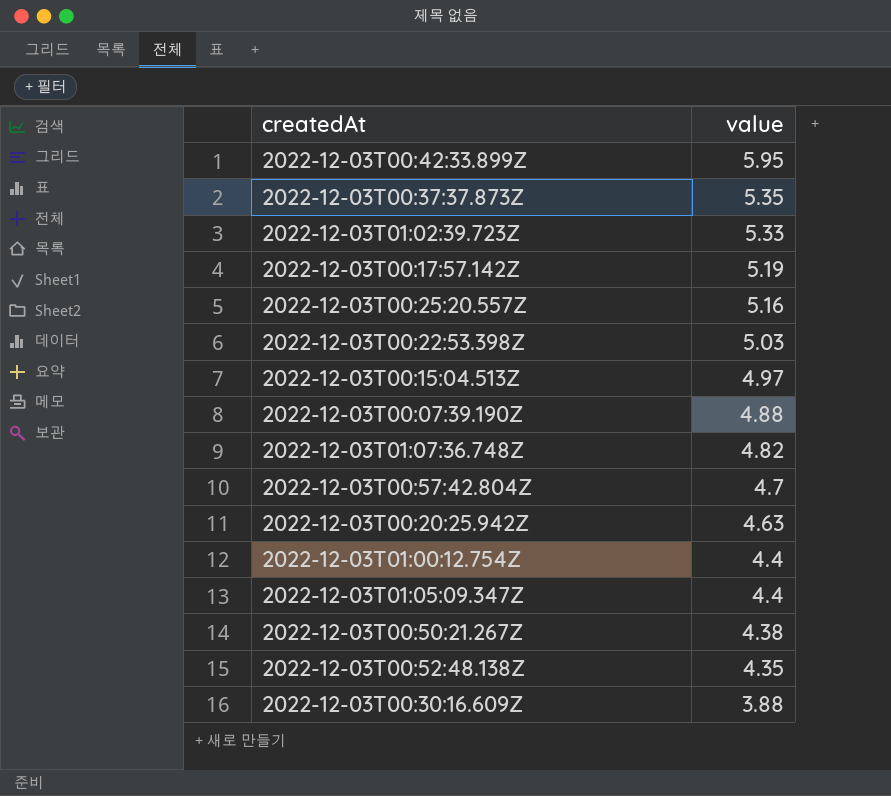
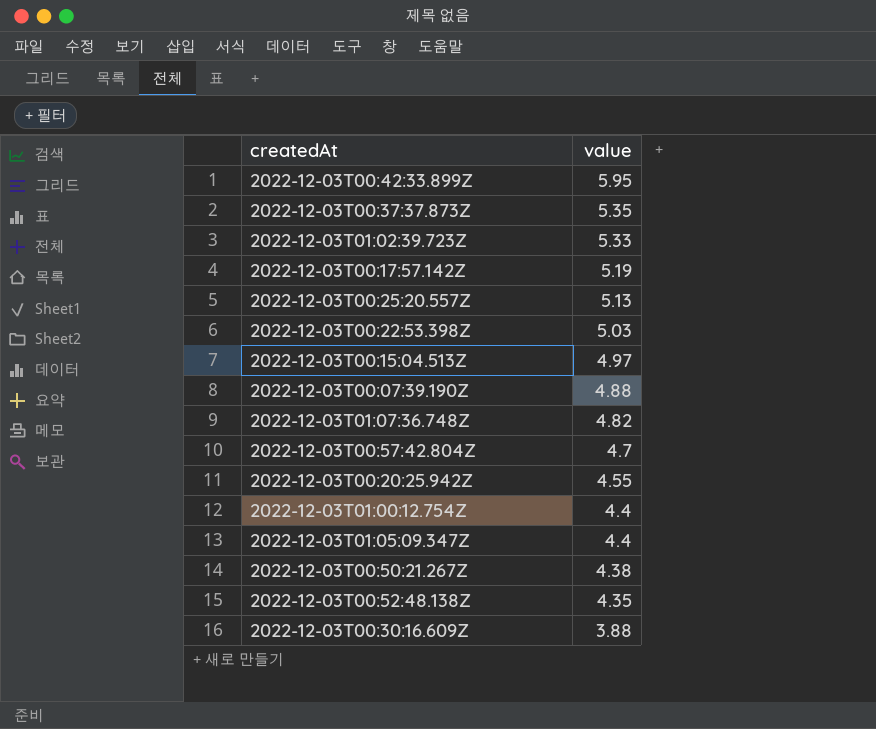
2022-12-03T00:25:20.557Z | value: 5.16 -> 5.13
2022-12-03T00:20:25.942Z | value: 4.63 -> 4.55

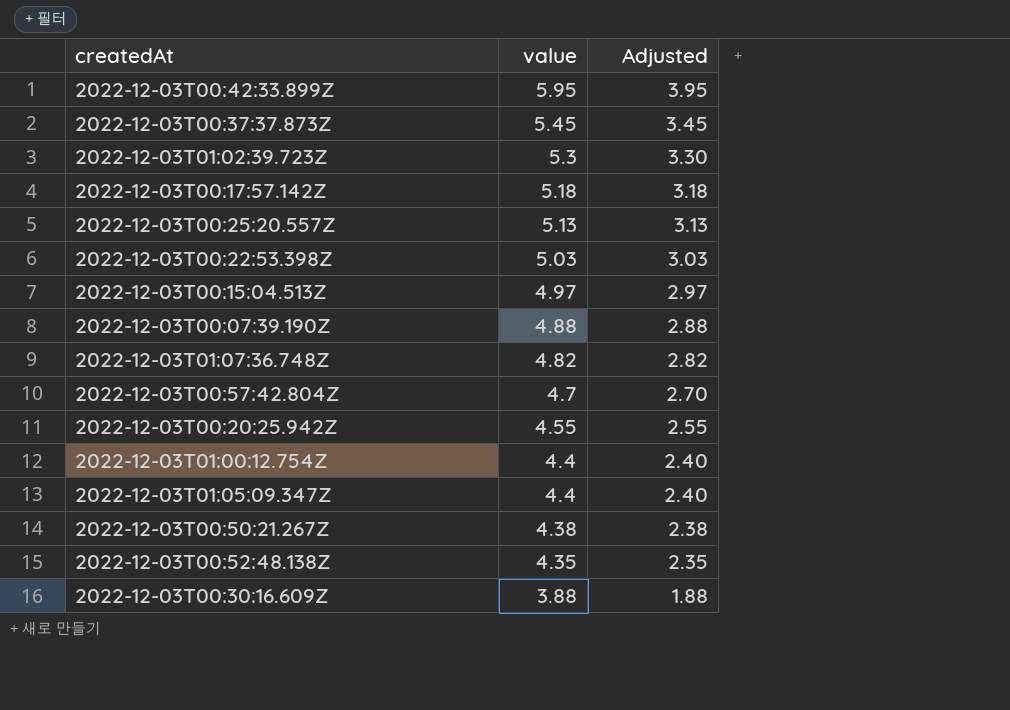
column Adjusted | formula: none -> [value] - 2
2022-12-03T00:37:37.873Z | value: 5.35 -> 5.45
2022-12-03T01:02:39.723Z | value: 5.33 -> 5.3
2022-12-03T00:17:57.142Z | value: 5.19 -> 5.18

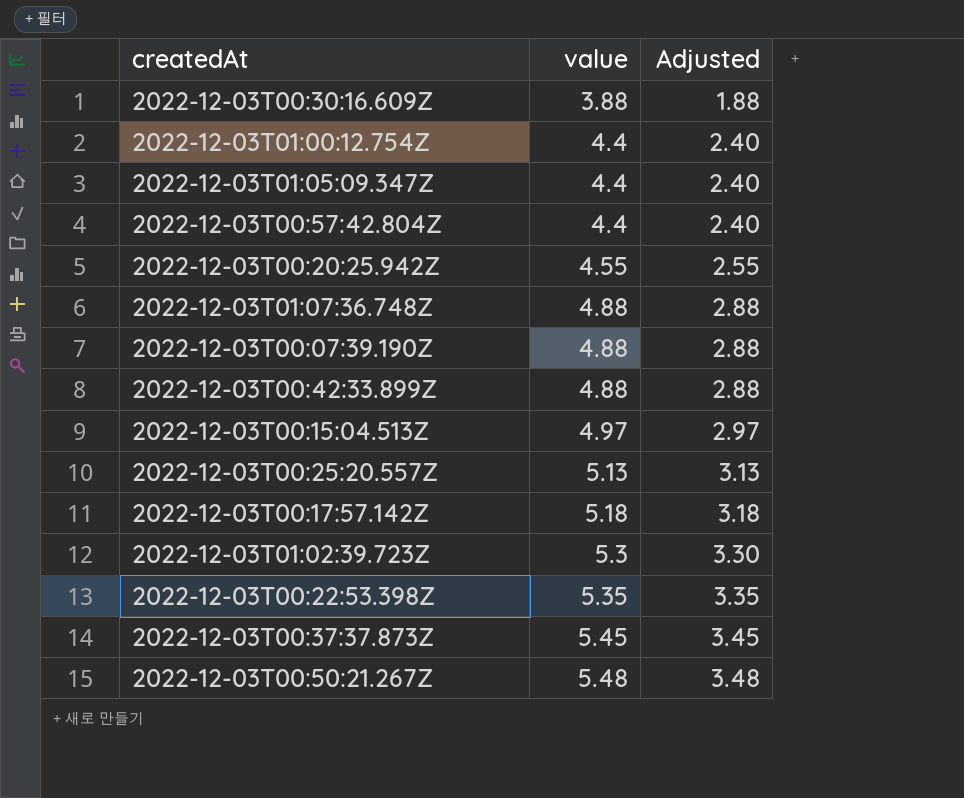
row order: value descending -> value ascending
row 2022-12-03T00:52:48.138Z: 4.35 | 2.35 -> none
2022-12-03T00:57:42.804Z | value: 4.7 -> 4.4
2022-12-03T00:57:42.804Z | Adjusted: 2.70 -> 2.40
2022-12-03T01:07:36.748Z | value: 4.82 -> 4.88
2022-12-03T01:07:36.748Z | Adjusted: 2.82 -> 2.88
2022-12-03T00:42:33.899Z | value: 5.95 -> 4.88
2022-12-03T00:42:33.899Z | Adjusted: 3.95 -> 2.88
2022-12-03T00:22:53.398Z | value: 5.03 -> 5.35
2022-12-03T00:22:53.398Z | Adjusted: 3.03 -> 3.35
2022-12-03T00:50:21.267Z | value: 4.38 -> 5.48
2022-12-03T00:50:21.267Z | Adjusted: 2.38 -> 3.48

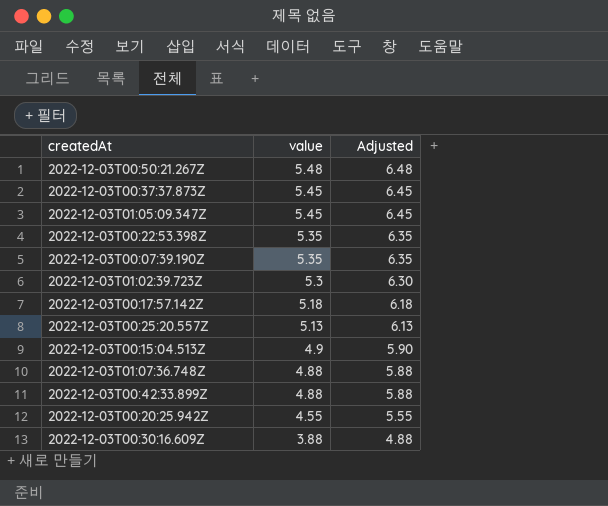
row order: value ascending -> value descending
column Adjusted | formula: [value] - 2 -> [value] + 1
row 2022-12-03T01:00:12.754Z: 4.4 | 2.40 -> none
row 2022-12-03T00:57:42.804Z: 4.4 | 2.40 -> none
2022-12-03T01:05:09.347Z | value: 4.4 -> 5.45
2022-12-03T00:07:39.190Z | value: 4.88 -> 5.35
2022-12-03T00:15:04.513Z | value: 4.97 -> 4.9

